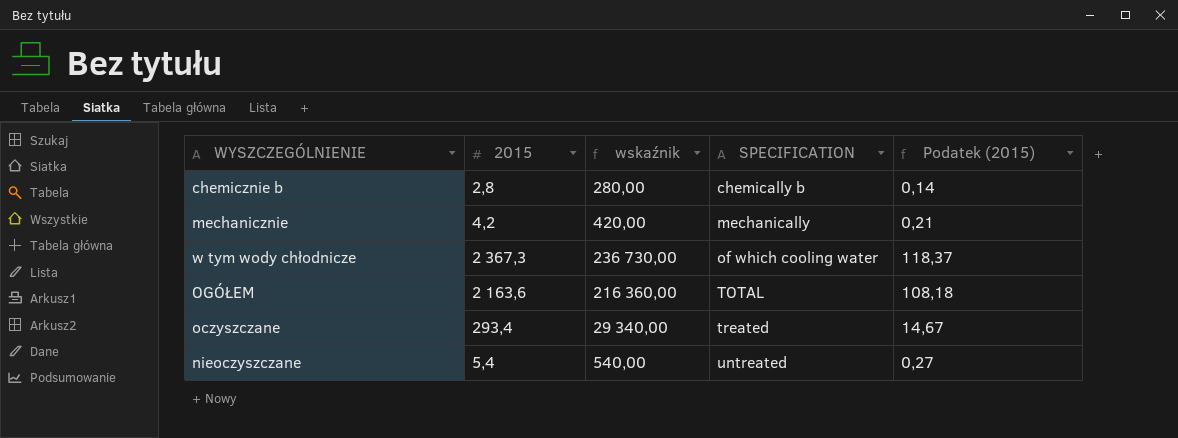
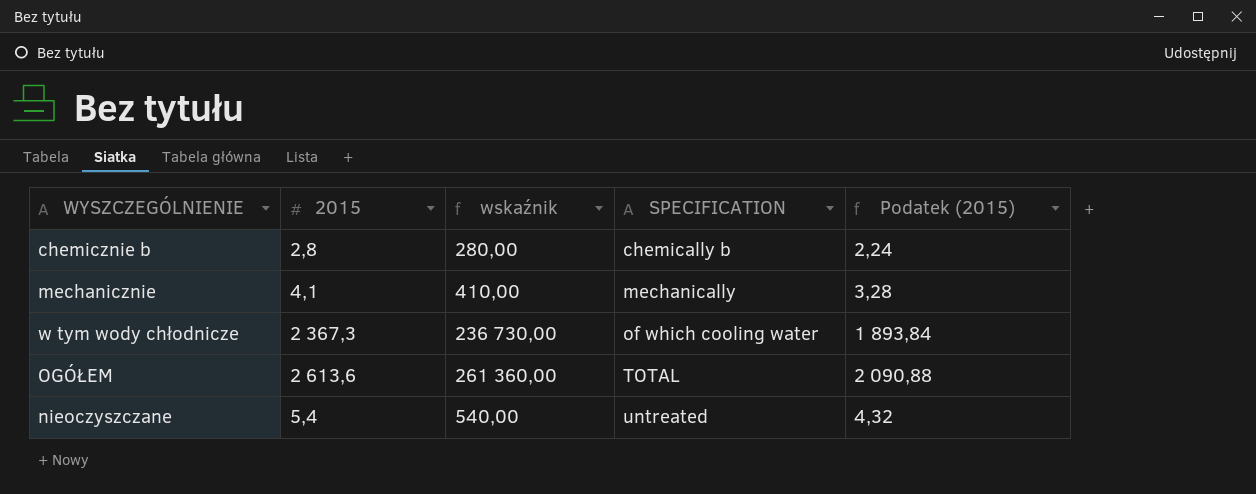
column Podatek (2015) | formula: [2015] * 0,05 -> [2015] * 0,8
row oczyszczane: 293,4 | 29 340,00 | treated | 14,67 -> none
mechanicznie | 2015: 4,2 -> 4,1
mechanicznie | wskaźnik: 420,00 -> 410,00
OGÓŁEM | 2015: 2 163,6 -> 2 613,6
OGÓŁEM | wskaźnik: 216 360,00 -> 261 360,00

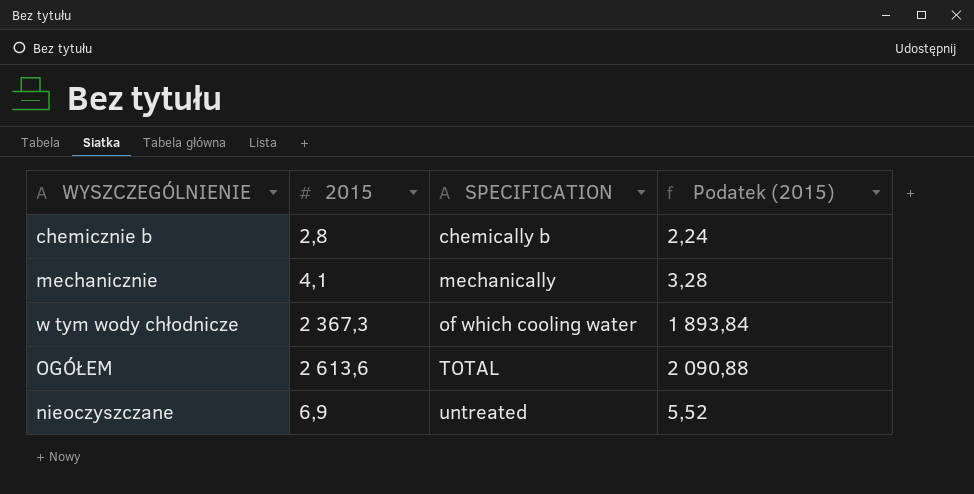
column wskaźnik | formula: [2015] * 100 -> none
nieoczyszczane | 2015: 5,4 -> 6,9
nieoczyszczane | Podatek (2015): 4,32 -> 5,52

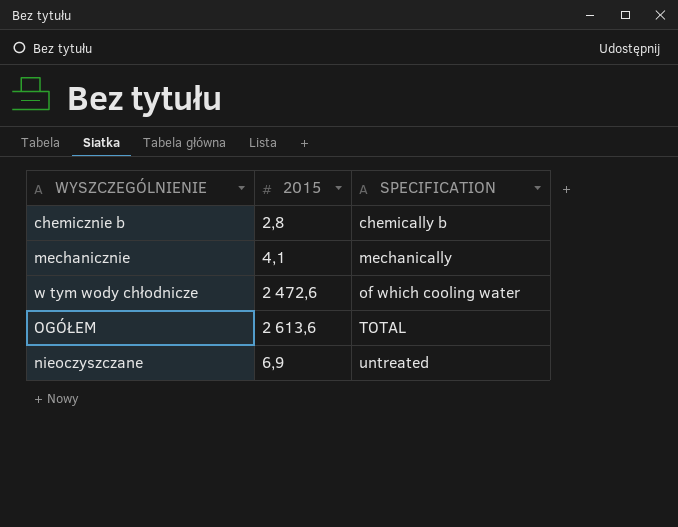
column Podatek (2015) | formula: [2015] * 0,8 -> none
w tym wody chłodnicze | 2015: 2 367,3 -> 2 472,6

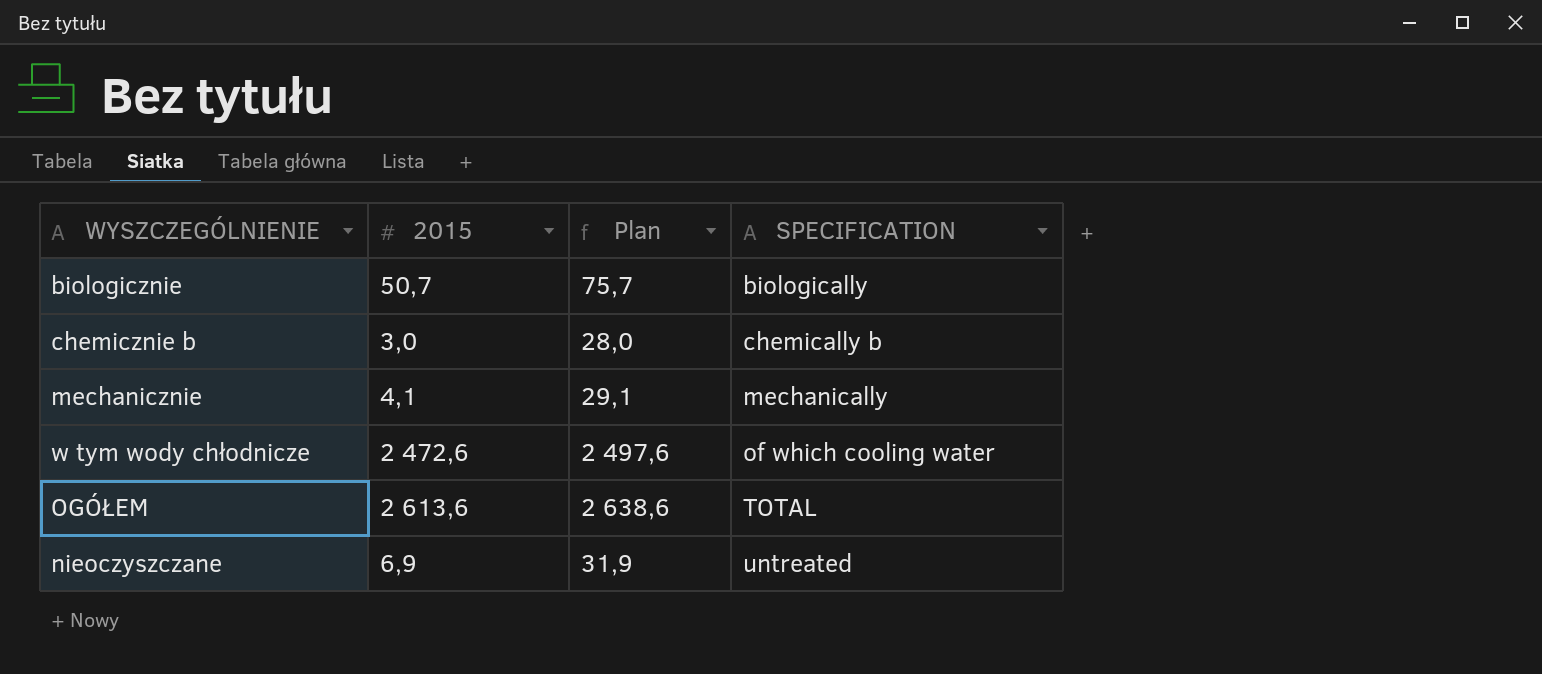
column Plan | formula: none -> [2015] + 25
row biologicznie: none -> 50,7 | 75,7 | biologically
chemicznie b | 2015: 2,8 -> 3,0

